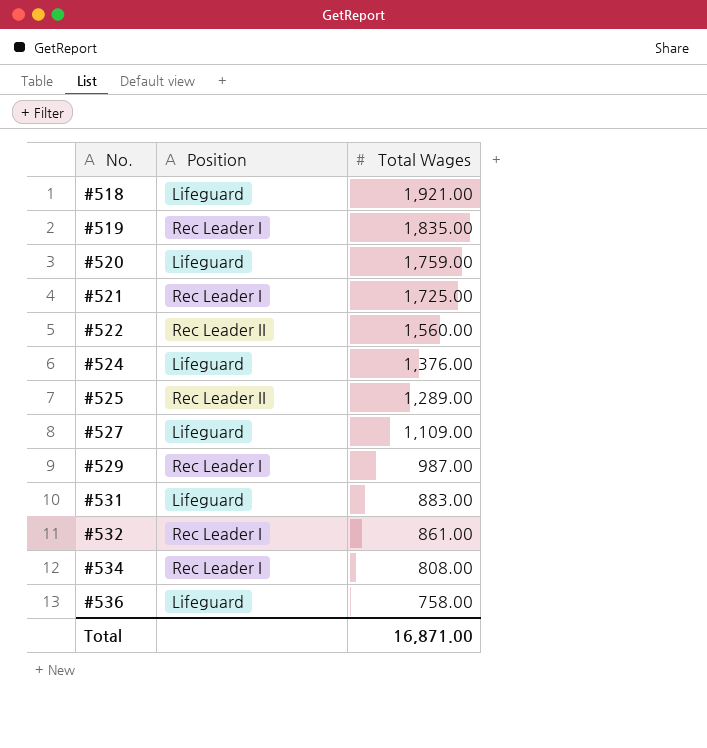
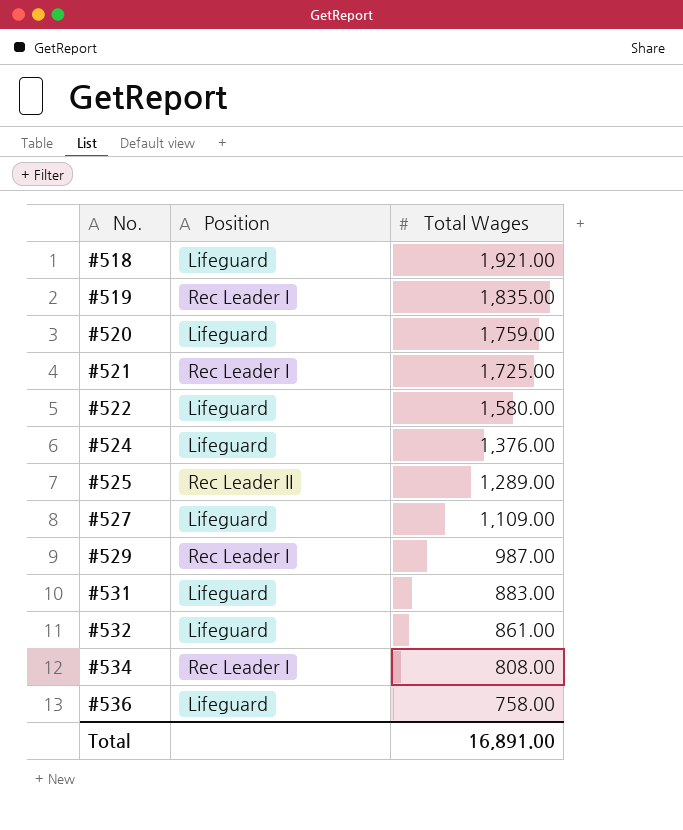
#522 | Position: Rec Leader II -> Lifeguard
#522 | Total Wages: 1,560.00 -> 1,580.00
#532 | Position: Rec Leader I -> Lifeguard
Total | Total Wages: 16,871.00 -> 16,891.00

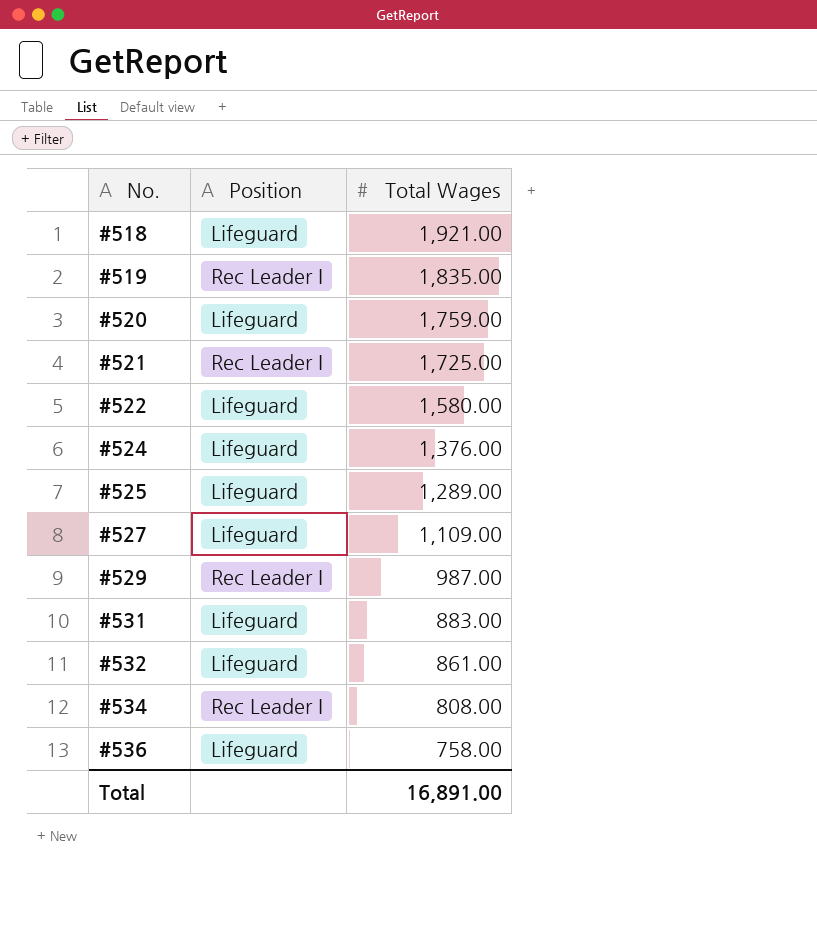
#525 | Position: Rec Leader II -> Lifeguard

